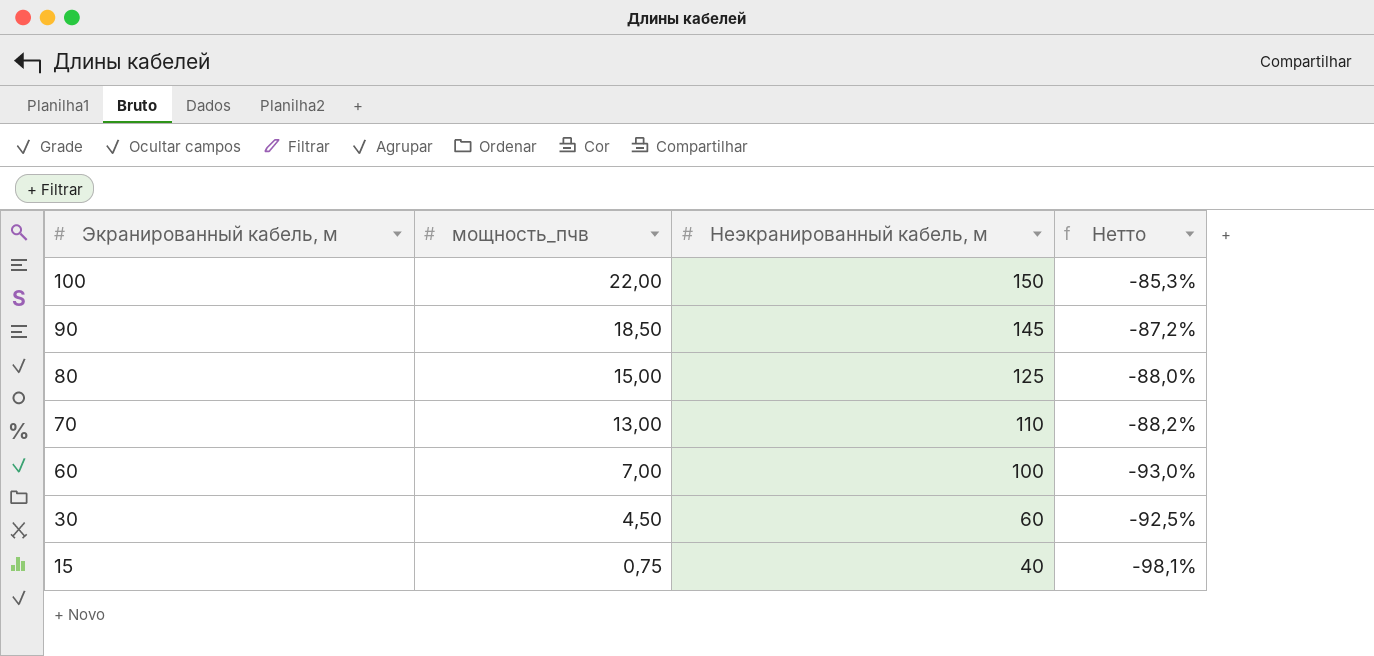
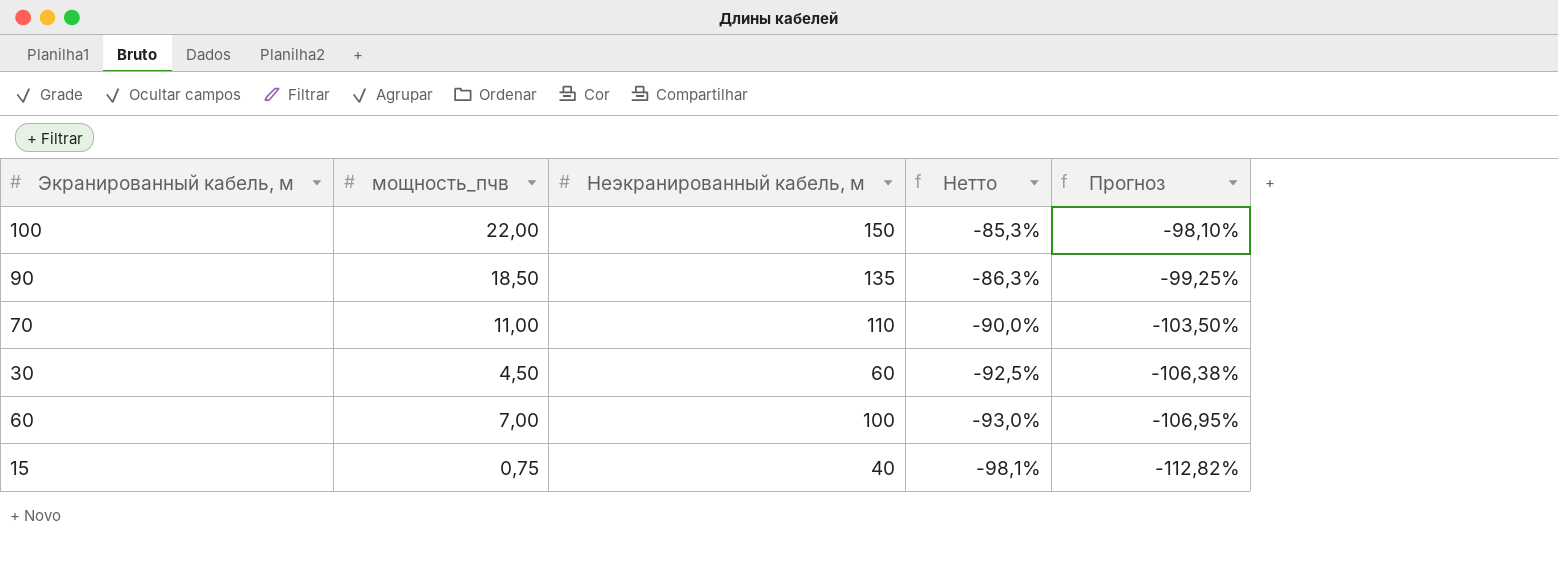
row order: Экранированный кабель, м descending -> Нетто descending
column Прогноз | formula: none -> [Нетто] * 1,15
row 80: 15,00 | 125 | -88,0% -> none
90 | Неэкранированный кабель, м: 145 -> 135
90 | Нетто: -87,2% -> -86,3%
70 | мощность_пчв: 13,00 -> 11,00
70 | Нетто: -88,2% -> -90,0%

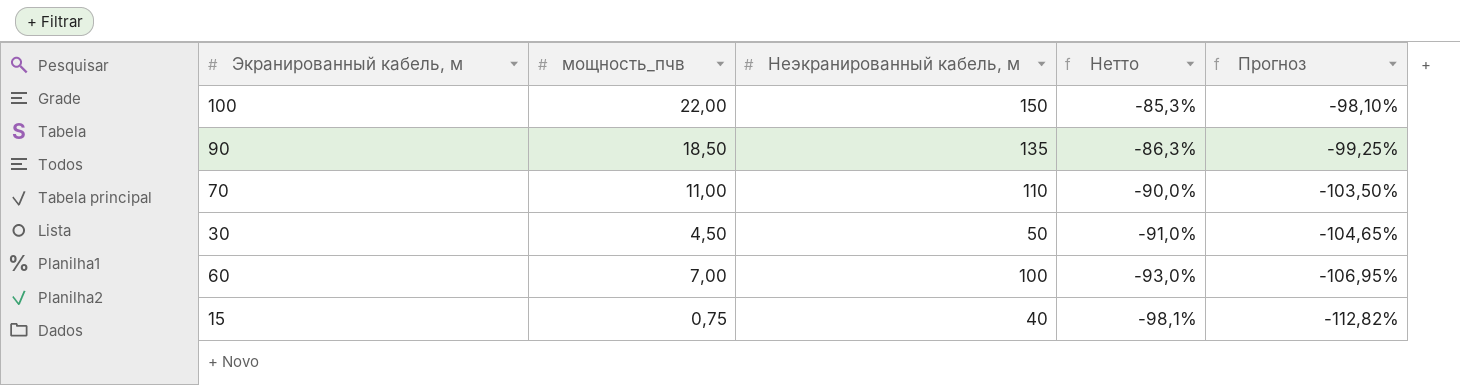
30 | Неэкранированный кабель, м: 60 -> 50
30 | Нетто: -92,5% -> -91,0%
30 | Прогноз: -106,38% -> -104,65%

